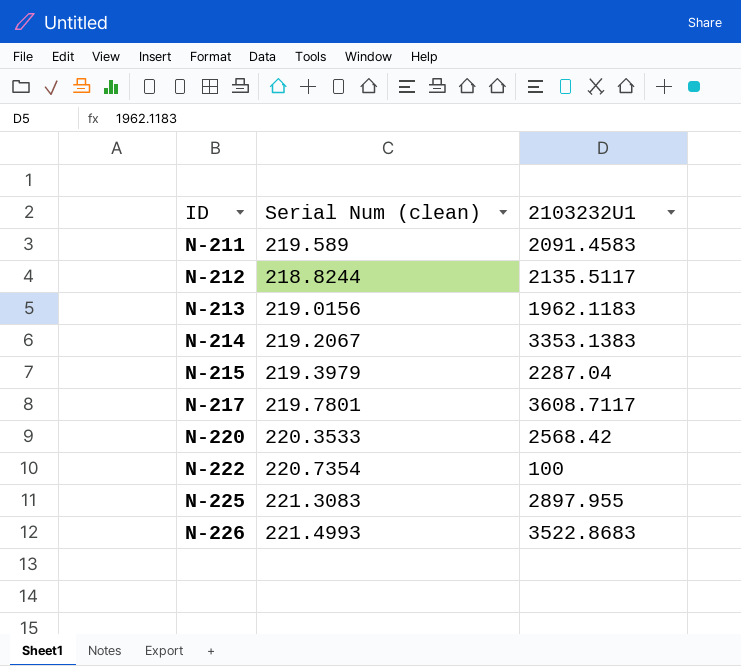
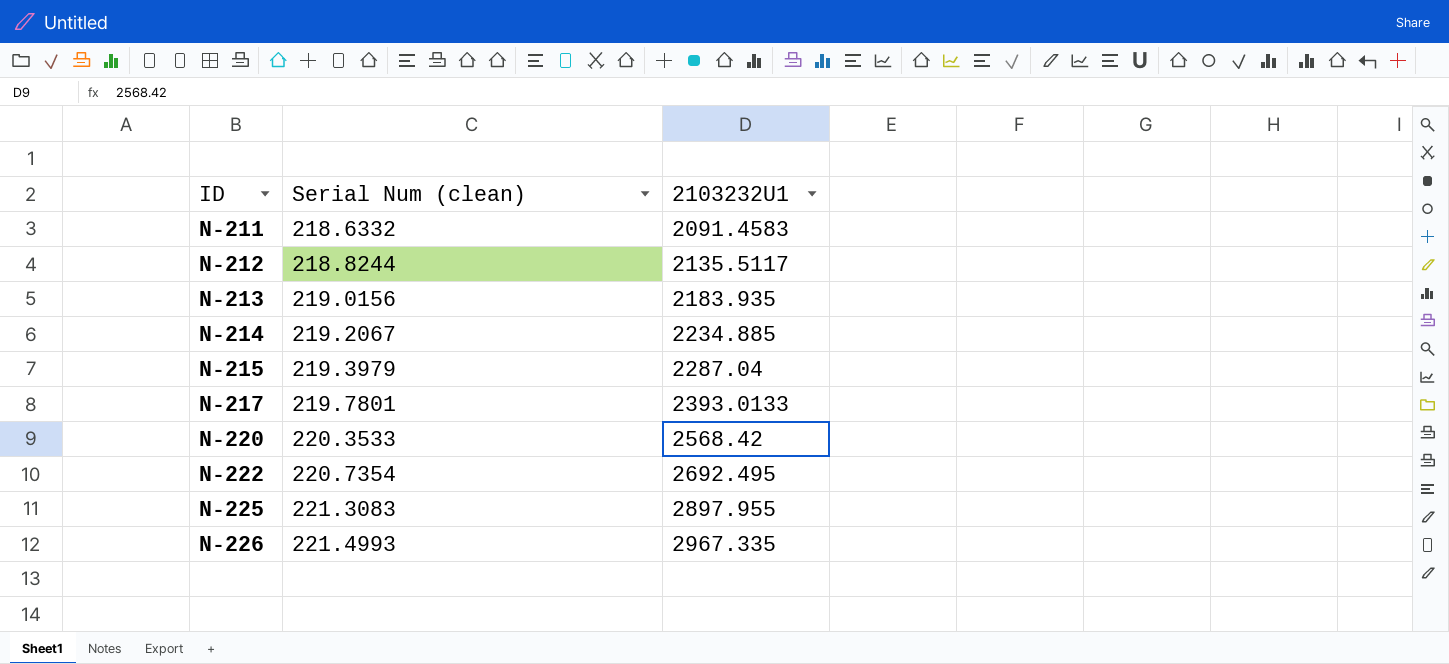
N-211 | Serial Num (clean): 219.589 -> 218.6332
N-213 | 2103232U1: 1962.1183 -> 2183.935
N-214 | 2103232U1: 3353.1383 -> 2234.885
N-217 | 2103232U1: 3608.7117 -> 2393.0133
N-222 | 2103232U1: 100 -> 2692.495
N-226 | 2103232U1: 3522.8683 -> 2967.335

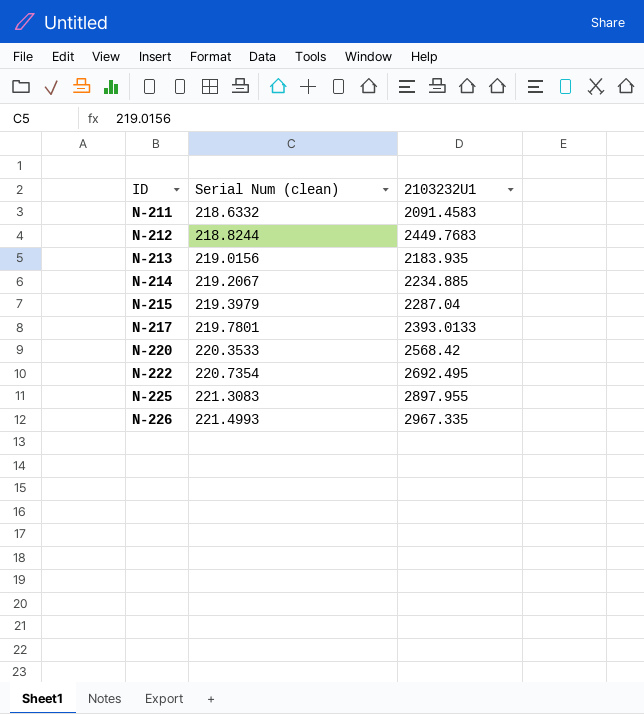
N-212 | 2103232U1: 2135.5117 -> 2449.7683

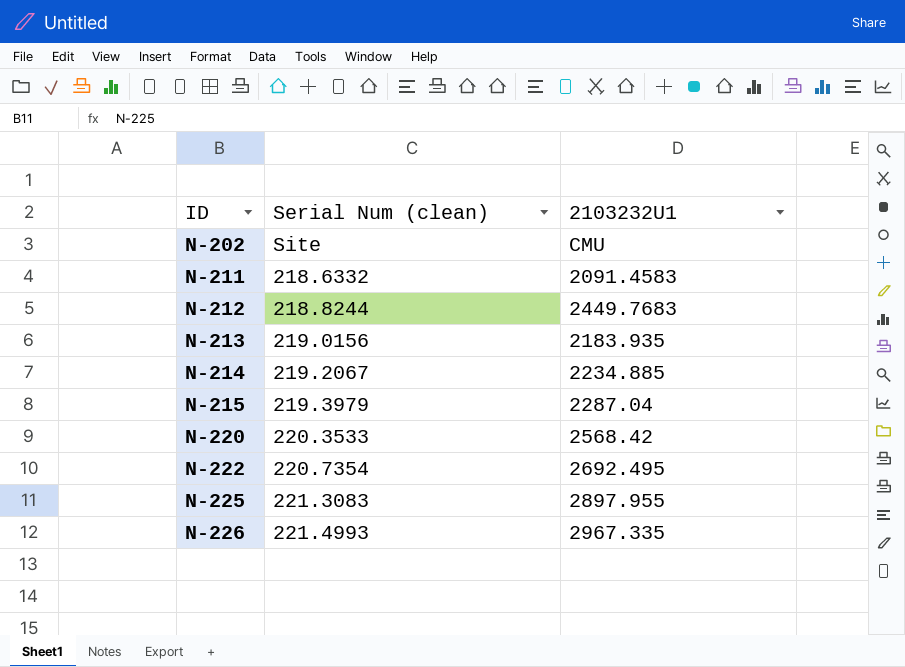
row N-217: 219.7801 | 2393.0133 -> none
row N-202: none -> Site | CMU

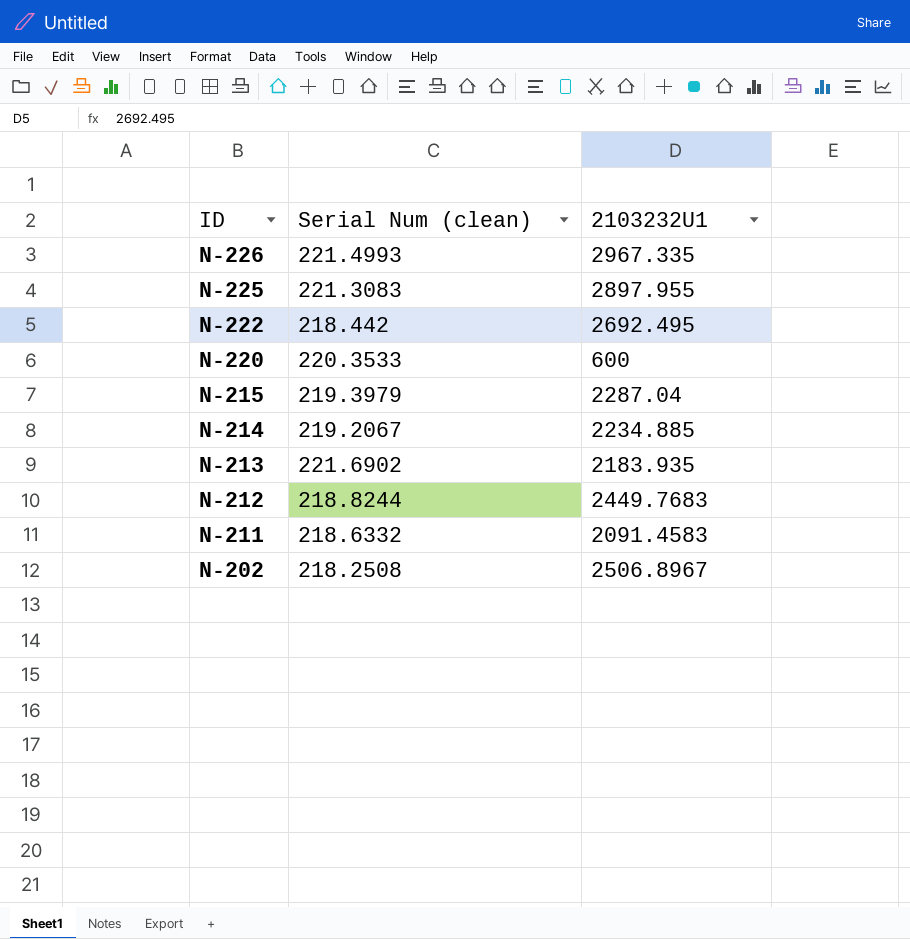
row order: ID ascending -> ID descending
N-222 | Serial Num (clean): 220.7354 -> 218.442
N-220 | 2103232U1: 2568.42 -> 600
N-213 | Serial Num (clean): 219.0156 -> 221.6902
N-202 | Serial Num (clean): Site -> 218.2508
N-202 | 2103232U1: CMU -> 2506.8967

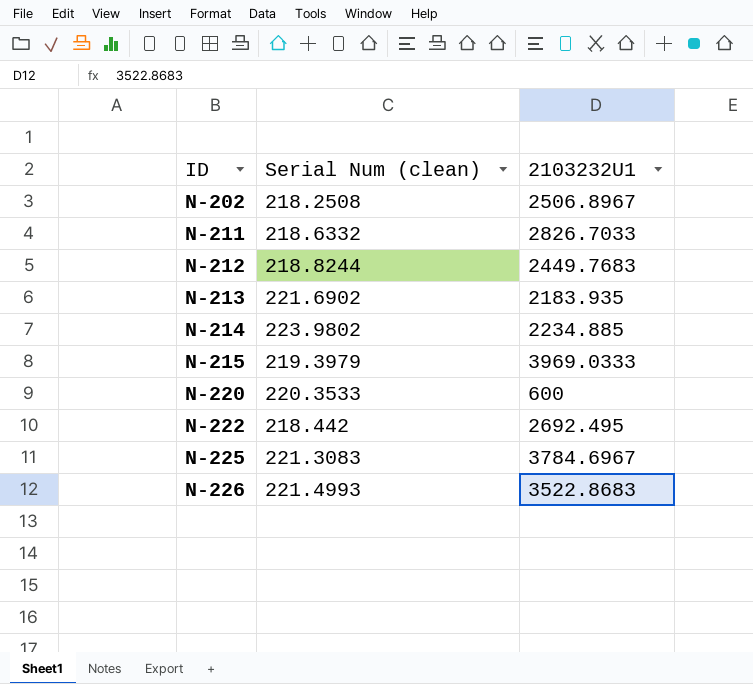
row order: ID descending -> ID ascending
N-211 | 2103232U1: 2091.4583 -> 2826.7033
N-214 | Serial Num (clean): 219.2067 -> 223.9802
N-215 | 2103232U1: 2287.04 -> 3969.0333
N-225 | 2103232U1: 2897.955 -> 3784.6967
N-226 | 2103232U1: 2967.335 -> 3522.8683

